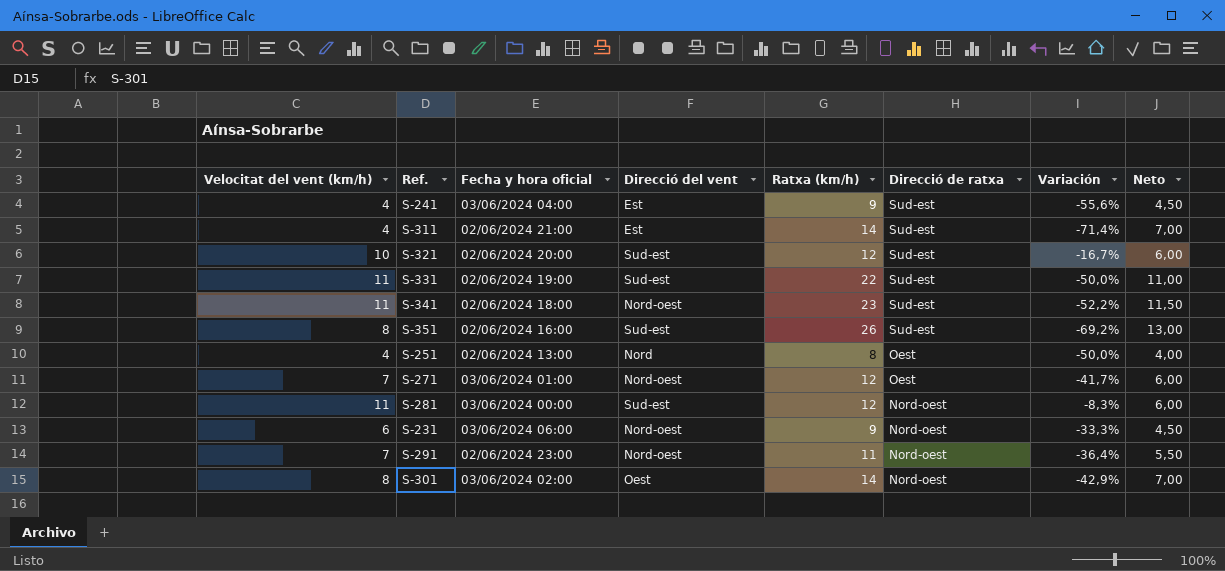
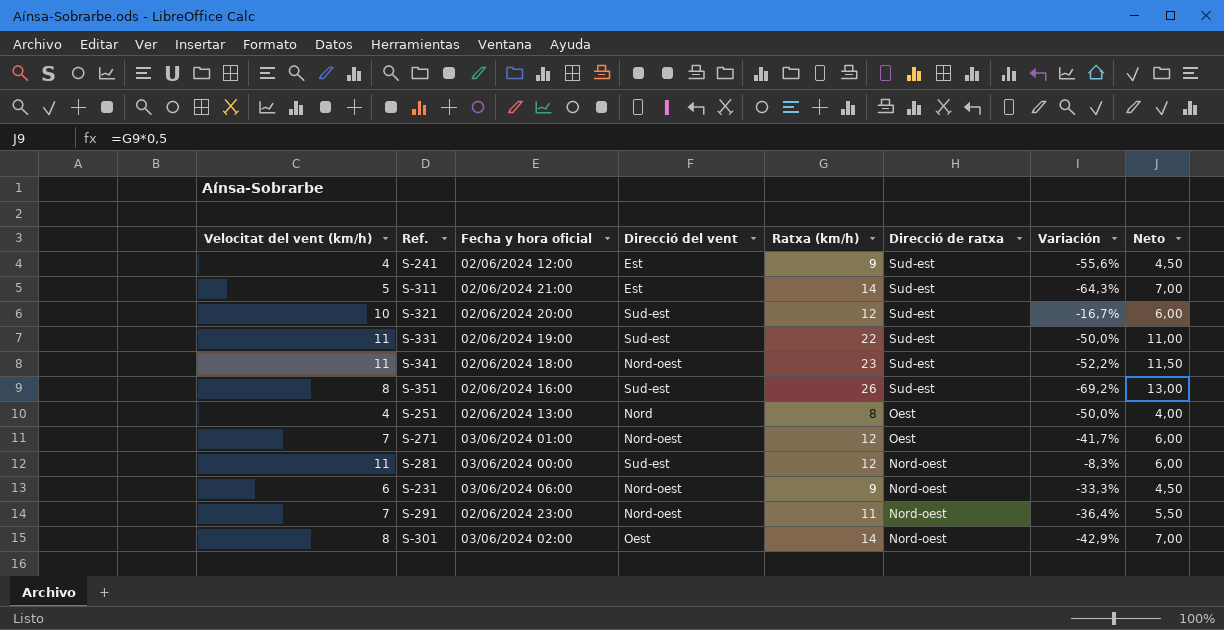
S-241 | Fecha y hora oficial: 03/06/2024 04:00 -> 02/06/2024 12:00
S-311 | Velocitat del vent (km/h): 4 -> 5
S-311 | Variación: -71,4% -> -64,3%

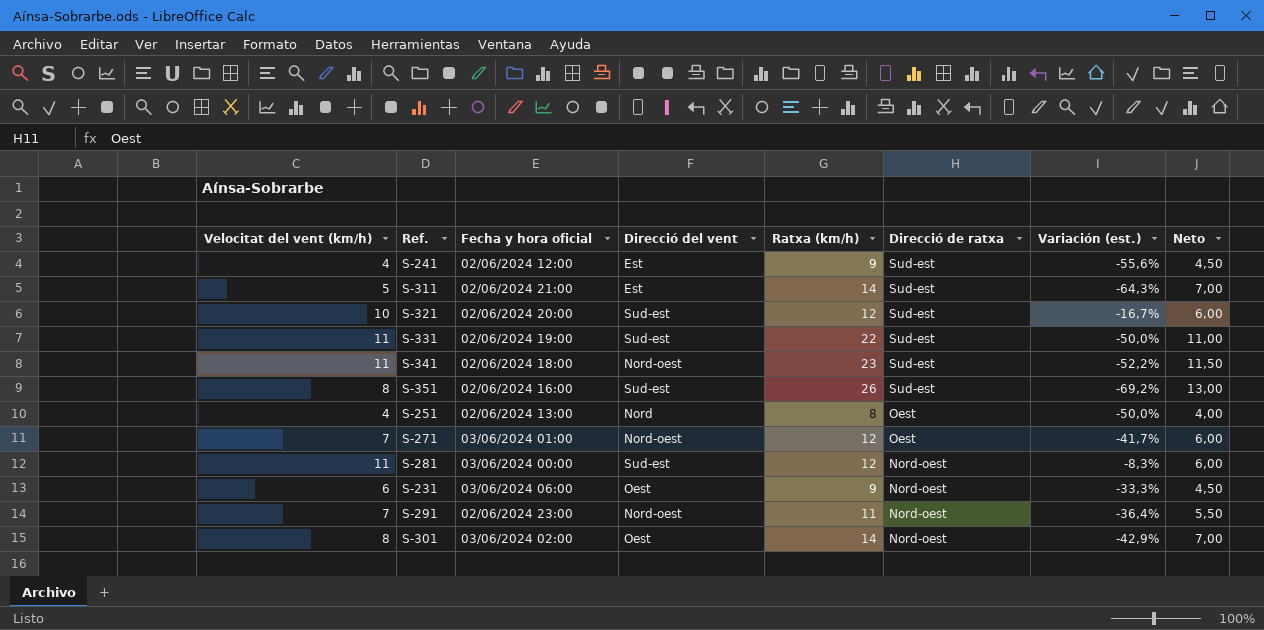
column name: Variación -> Variación (est.)
S-231 | Direcció del vent: Nord-oest -> Oest

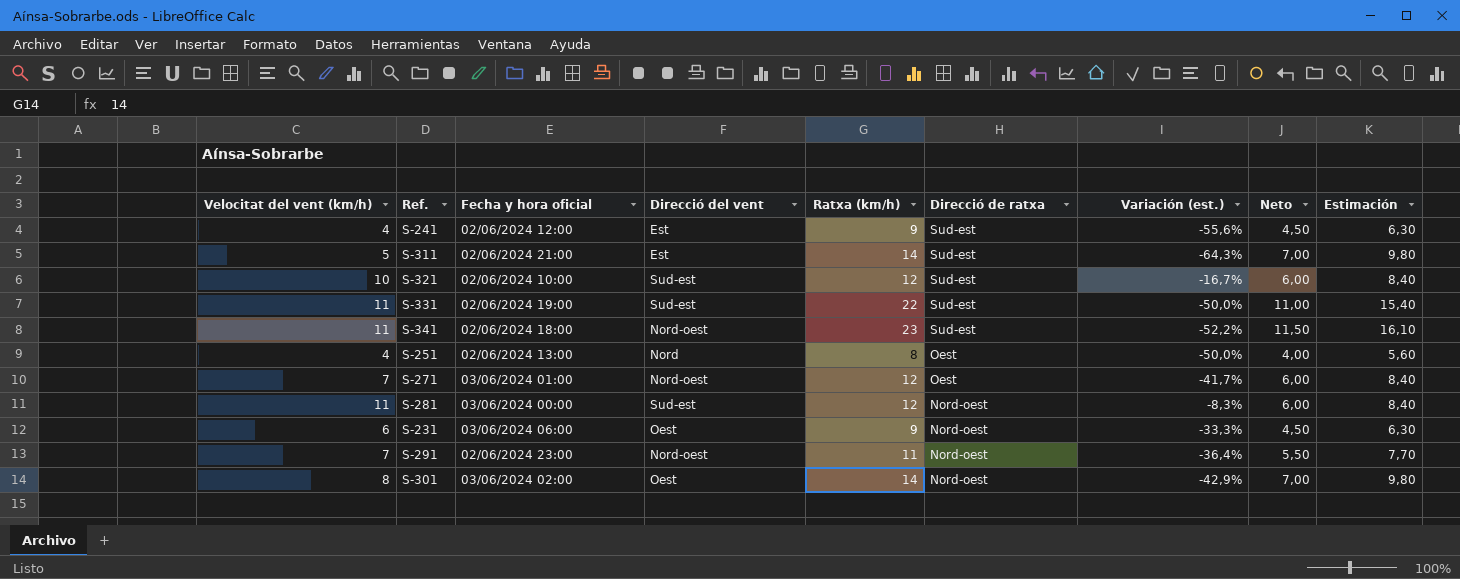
column Estimación | formula: none -> [Ratxa (km/h)] * 0,7
row S-351: 8 | 02/06/2024 16:00 | Sud-est | 26 | Sud-est | -69,2% | 13,00 -> none
S-321 | Fecha y hora oficial: 02/06/2024 20:00 -> 02/06/2024 10:00

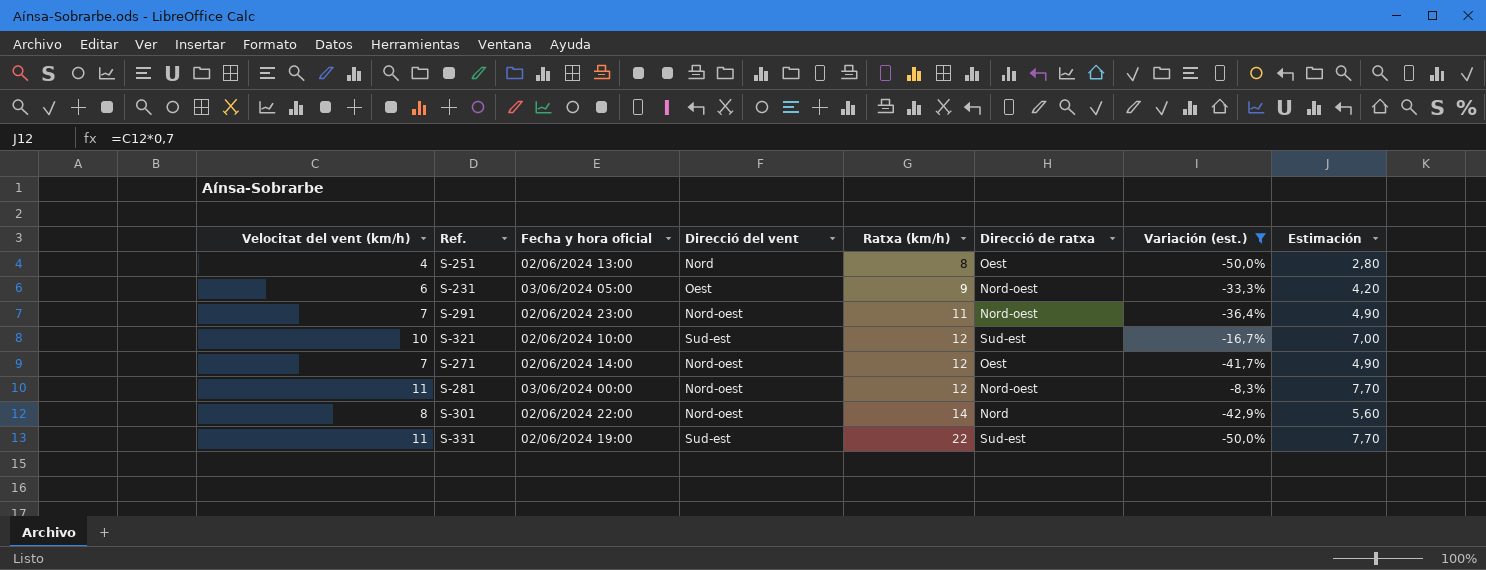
filter: none -> Variación (est.) >= -50,0%
row order: Direcció de ratxa descending -> Ratxa (km/h) ascending
column Neto | formula: [Ratxa (km/h)] * 0,5 -> none
column Estimación | formula: [Ratxa (km/h)] * 0,7 -> [Velocitat del vent (km/h)] * 0,7
S-231 | Fecha y hora oficial: 03/06/2024 06:00 -> 03/06/2024 05:00
S-271 | Fecha y hora oficial: 03/06/2024 01:00 -> 02/06/2024 14:00
S-281 | Direcció del vent: Sud-est -> Nord-oest
S-301 | Fecha y hora oficial: 03/06/2024 02:00 -> 02/06/2024 22:00
S-301 | Direcció del vent: Oest -> Nord-oest
S-301 | Direcció de ratxa: Nord-oest -> Nord

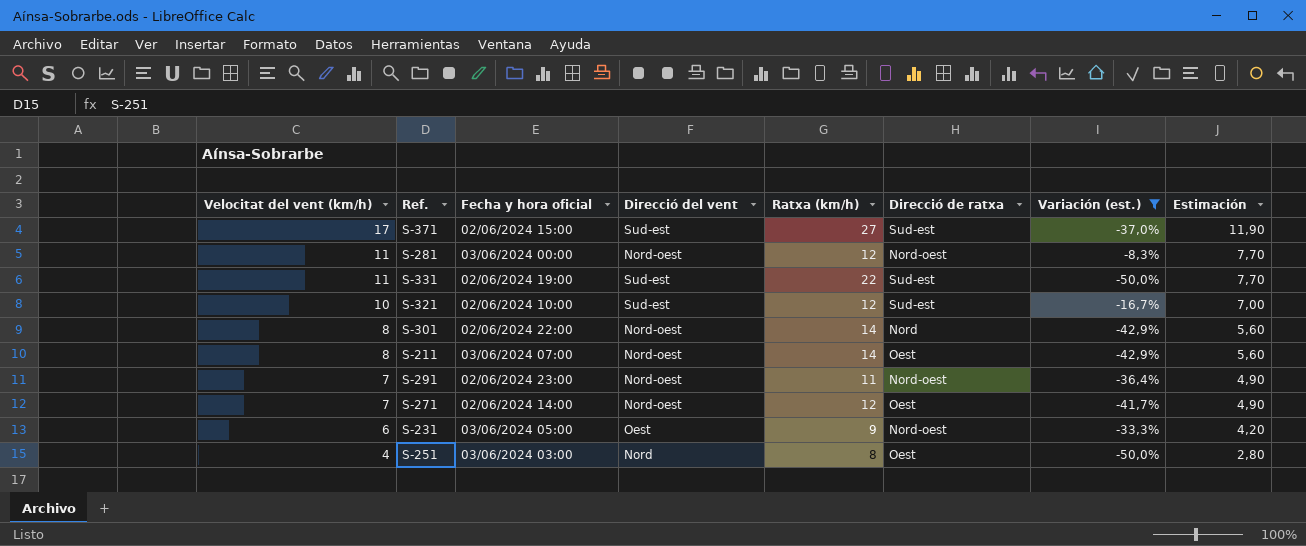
row order: Ratxa (km/h) ascending -> Velocitat del vent (km/h) descending
row S-371: none -> 17 | 02/06/2024 15:00 | Sud-est | 27 | Sud-est | -37,0% | 11,90
row S-211: none -> 8 | 03/06/2024 07:00 | Nord-oest | 14 | Oest | -42,9% | 5,60
S-251 | Fecha y hora oficial: 02/06/2024 13:00 -> 03/06/2024 03:00

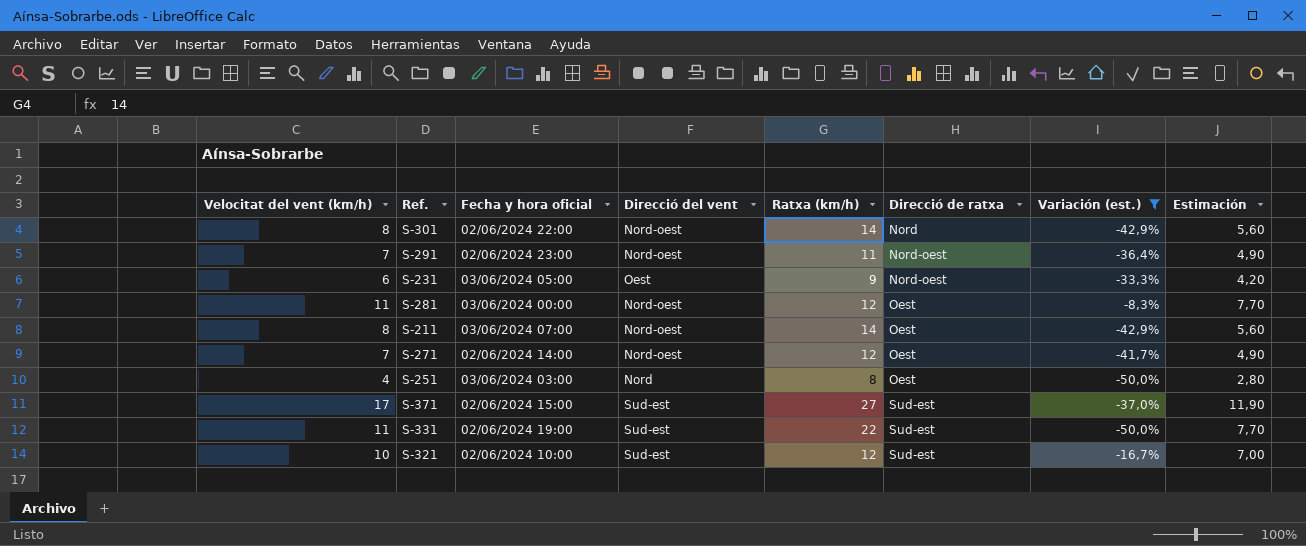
row order: Velocitat del vent (km/h) descending -> Direcció de ratxa ascending
S-281 | Direcció de ratxa: Nord-oest -> Oest

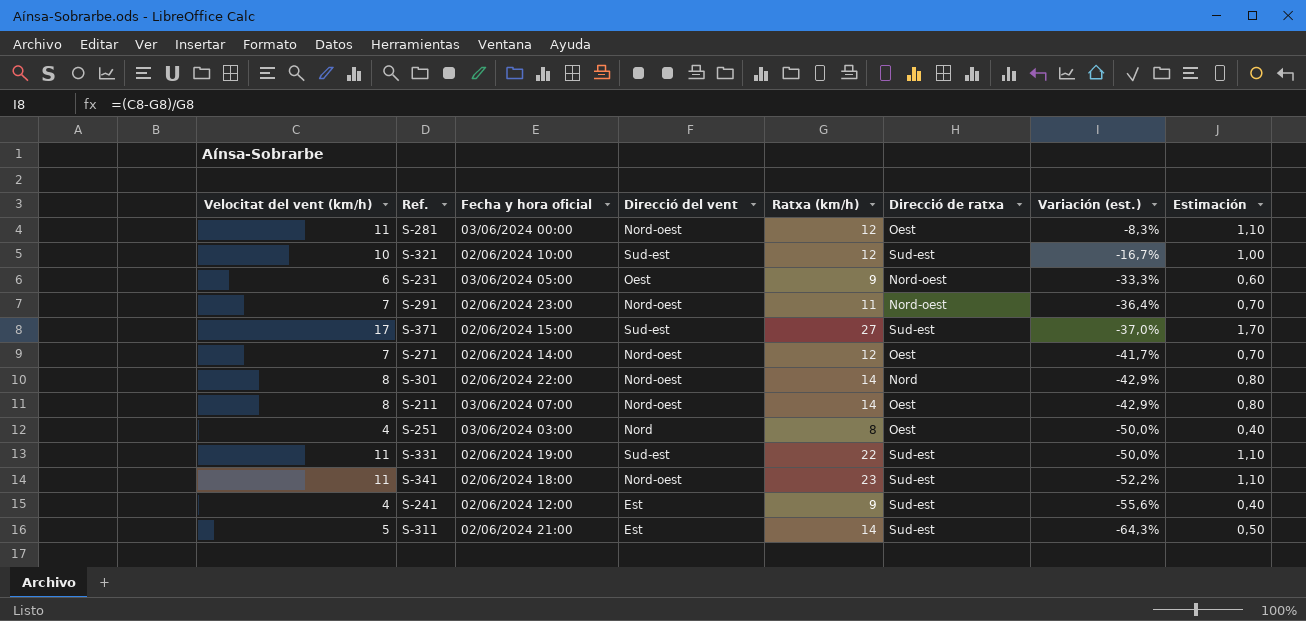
filter: Variación (est.) >= -50,0% -> none
row order: Direcció de ratxa ascending -> Variación (est.) descending
column Estimación | formula: [Velocitat del vent (km/h)] * 0,7 -> [Velocitat del vent (km/h)] * 0,1

